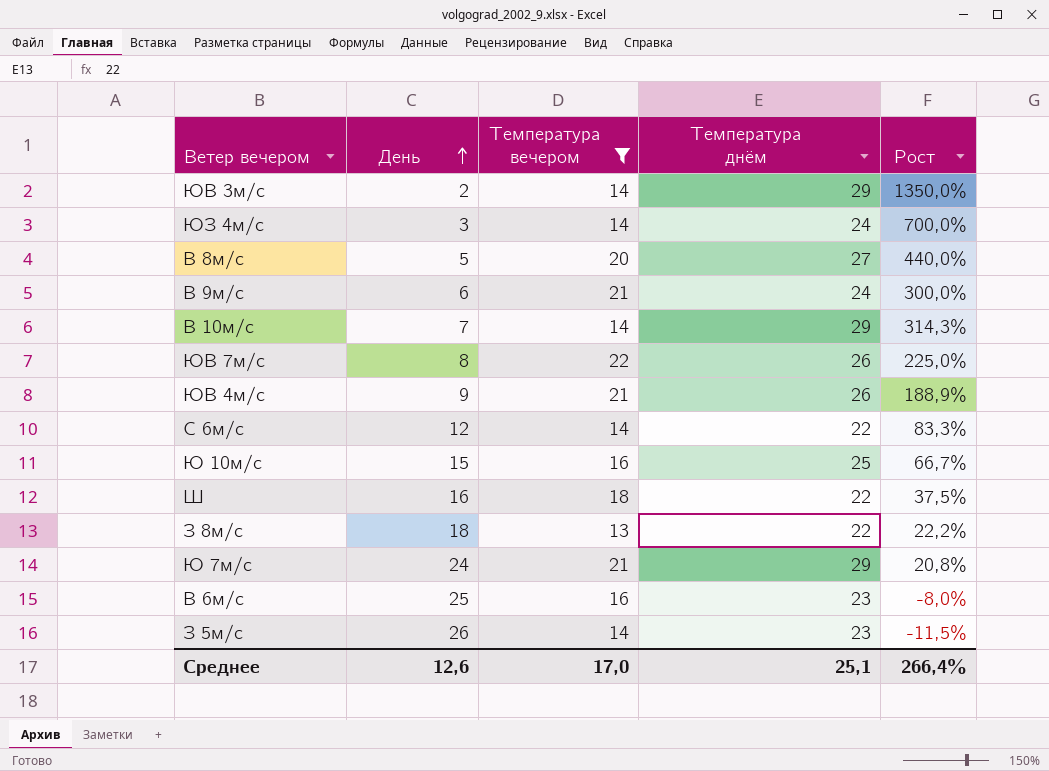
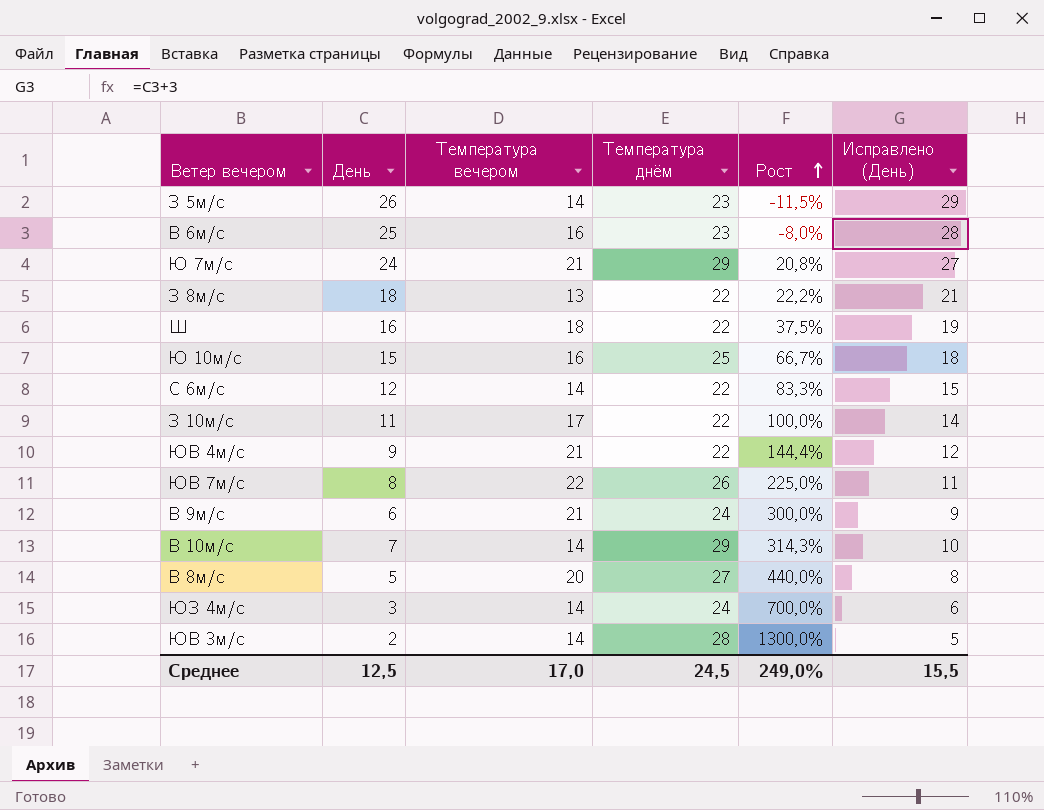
filter: Температура вечером != 17 -> none
row order: День ascending -> Рост ascending
column Исправлено (День) | formula: none -> [День] + 3
ЮВ 4м/с | Температура днём: 26 -> 22
ЮВ 4м/с | Рост: 188,9% -> 144,4%
ЮВ 3м/с | Температура днём: 29 -> 28
ЮВ 3м/с | Рост: 1350,0% -> 1300,0%
Среднее | День: 12,6 -> 12,5
Среднее | Температура днём: 25,1 -> 24,5
Среднее | Рост: 266,4% -> 249,0%

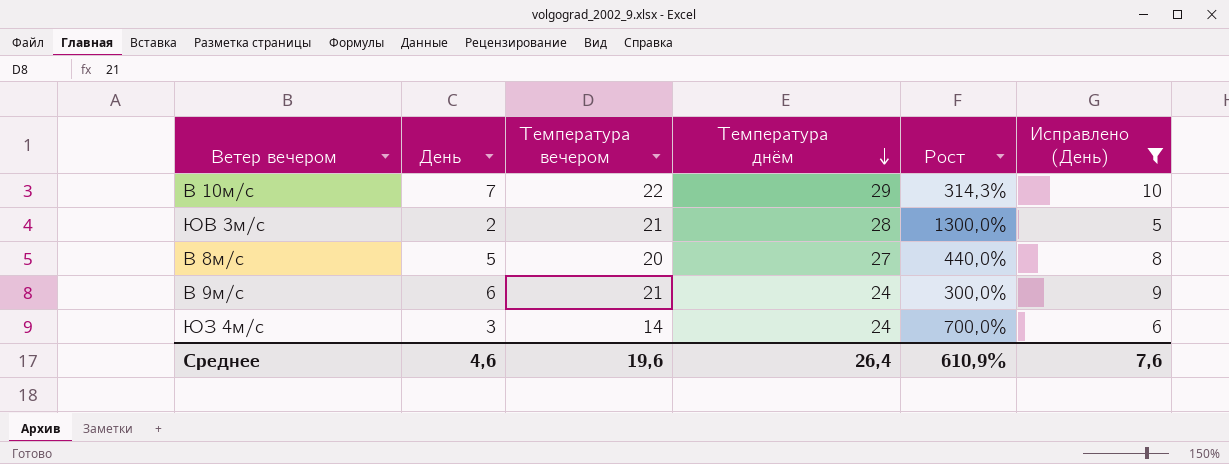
filter: none -> Исправлено (День) <= 10
row order: Рост ascending -> Температура днём descending
В 10м/с | Температура вечером: 14 -> 22
ЮВ 3м/с | Температура вечером: 14 -> 21
Среднее | День: 12,5 -> 4,6
Среднее | Температура вечером: 17,0 -> 19,6
Среднее | Температура днём: 24,5 -> 26,4
Среднее | Рост: 249,0% -> 610,9%
Среднее | Исправлено (День): 15,5 -> 7,6

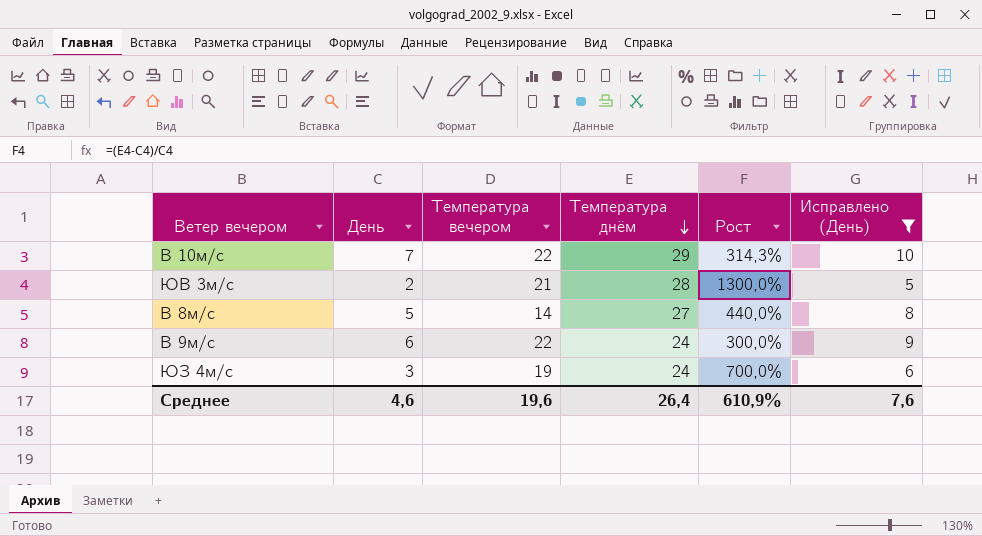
В 8м/с | Температура вечером: 20 -> 14
В 9м/с | Температура вечером: 21 -> 22
ЮЗ 4м/с | Температура вечером: 14 -> 19

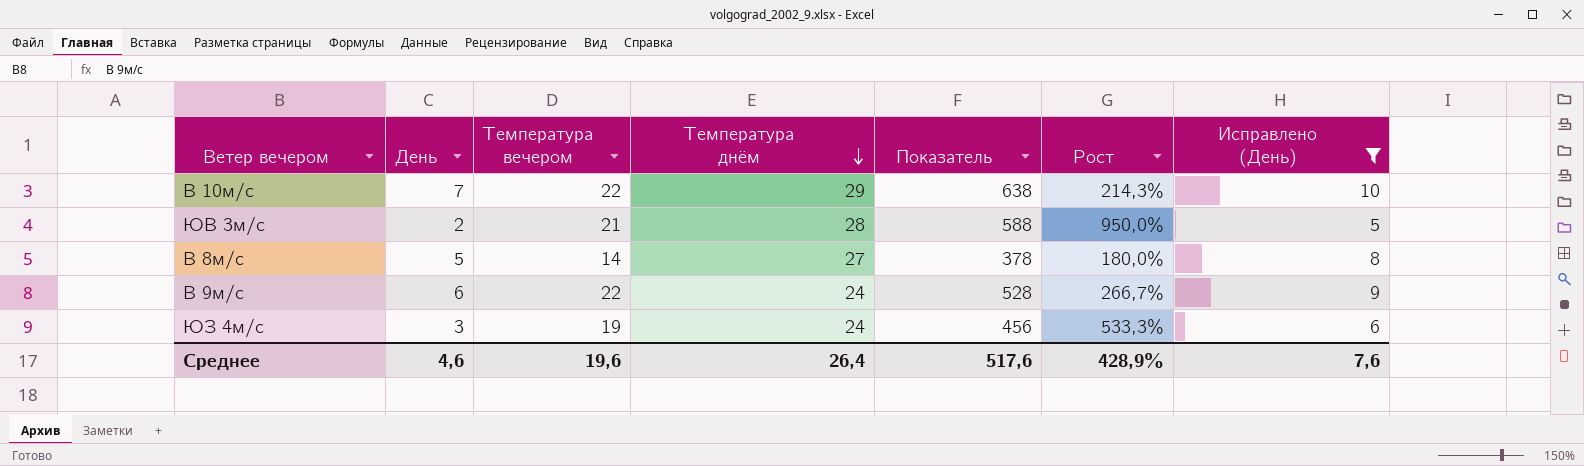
column Показатель | formula: none -> [Температура вечером] * [Температура днём]
column Рост | formula: ([Температура днём] - [День]) / [День] -> ([Температура вечером] - [День]) / [День]
Среднее | Рост: 610,9% -> 428,9%

